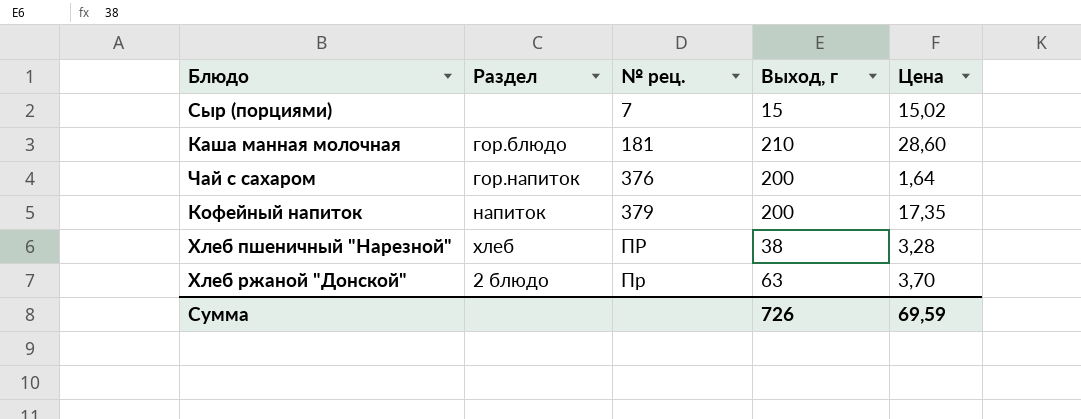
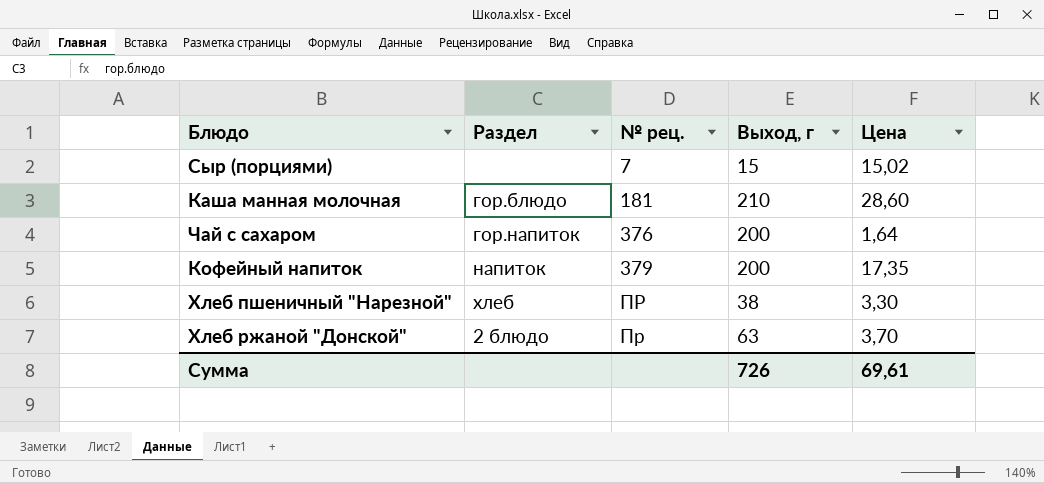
Хлеб пшеничный "Нарезной" | Цена: 3,28 -> 3,30
Сумма | Цена: 69,59 -> 69,61

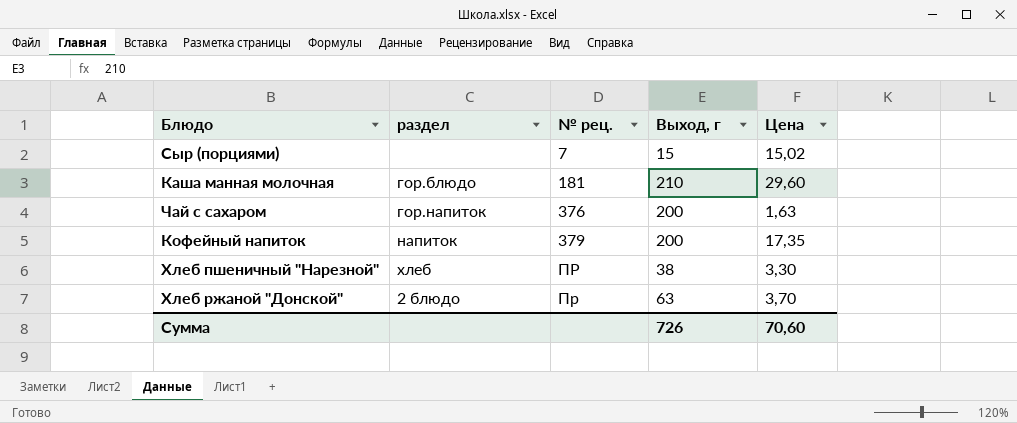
column name: Раздел -> раздел
Каша манная молочная | Цена: 28,60 -> 29,60
Чай с сахаром | Цена: 1,64 -> 1,63
Сумма | Цена: 69,61 -> 70,60

